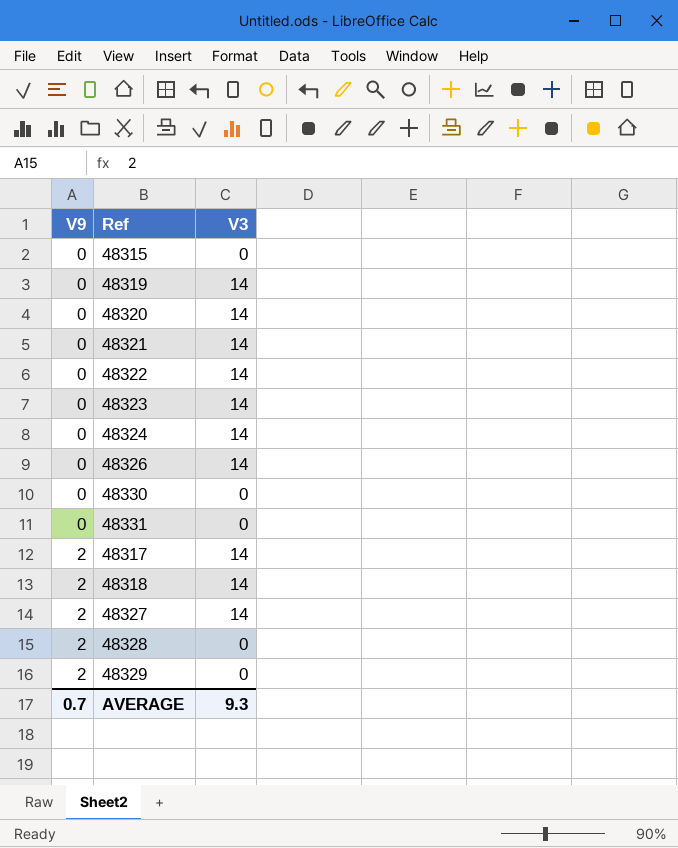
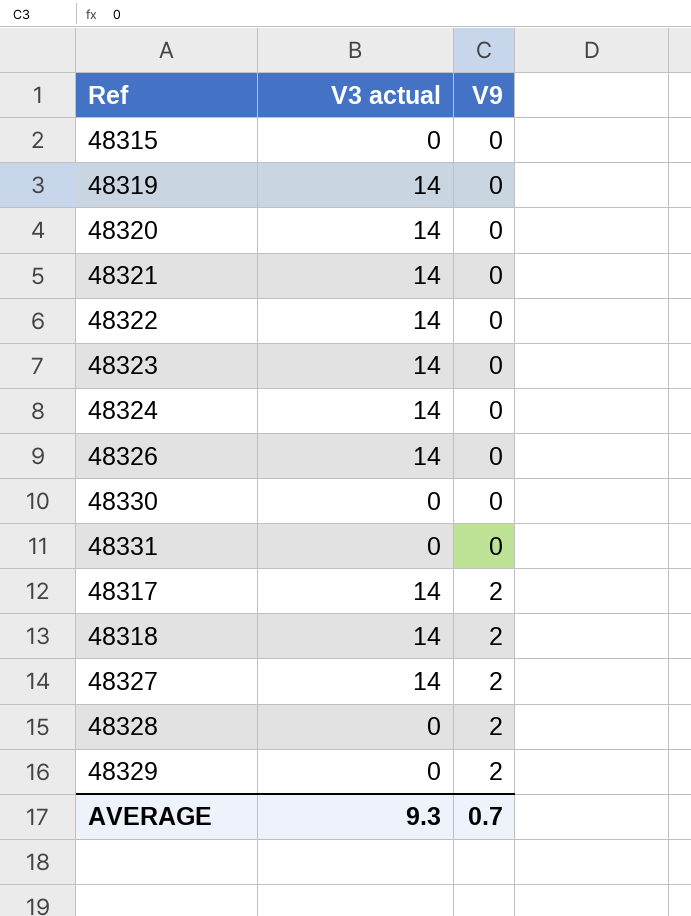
column name: V3 -> V3 actual
column V9 | position: 1 -> 3

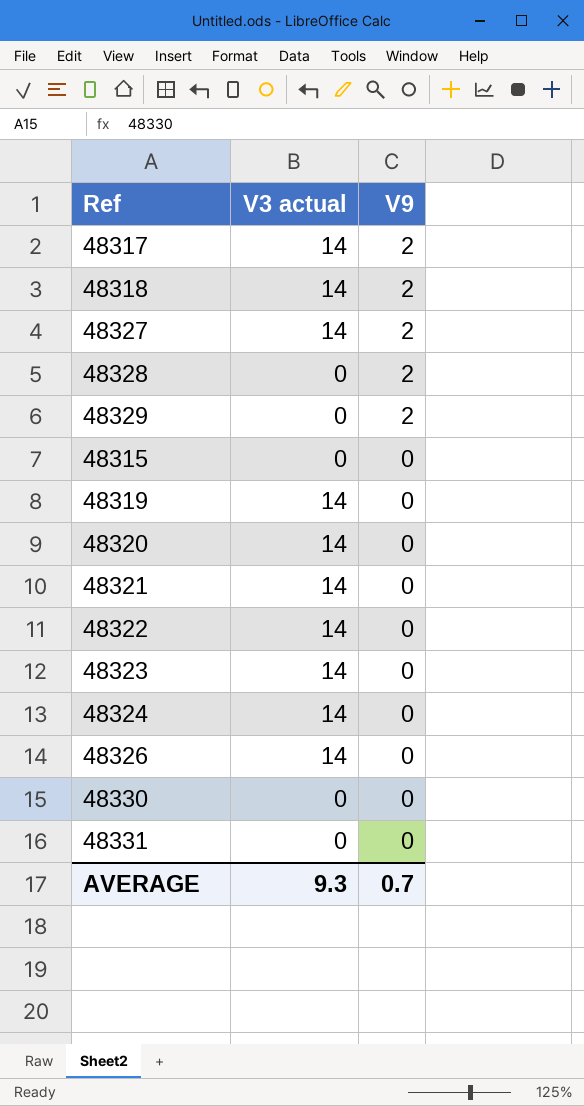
row order: V9 ascending -> V9 descending

